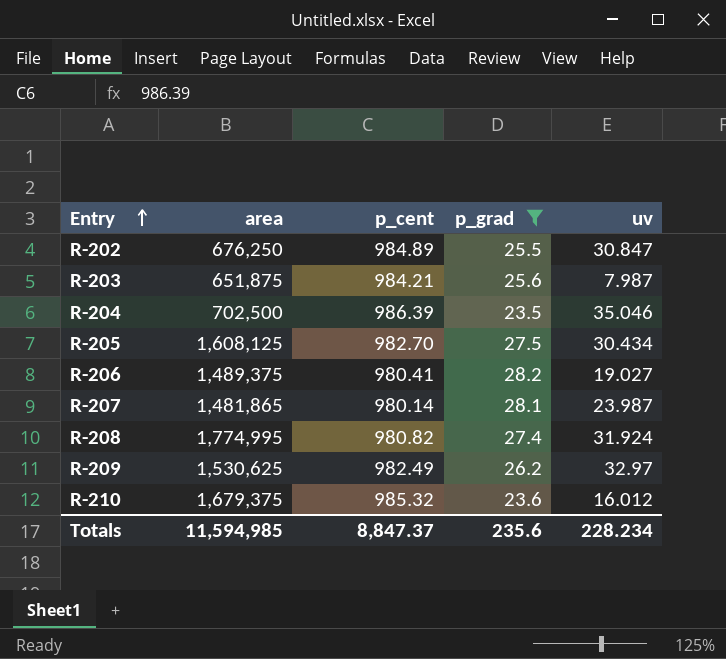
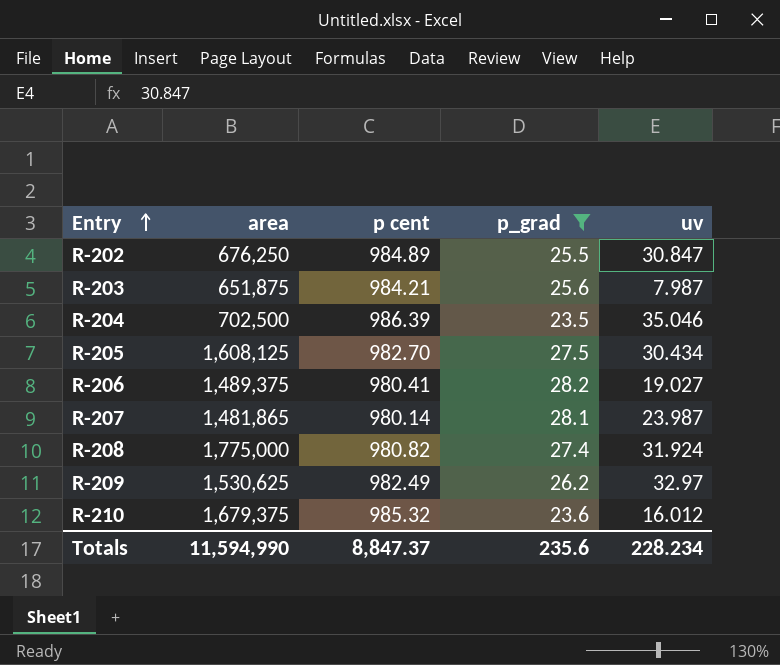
column name: p_cent -> p cent
R-208 | area: 1,774,995 -> 1,775,000
Totals | area: 11,594,985 -> 11,594,990

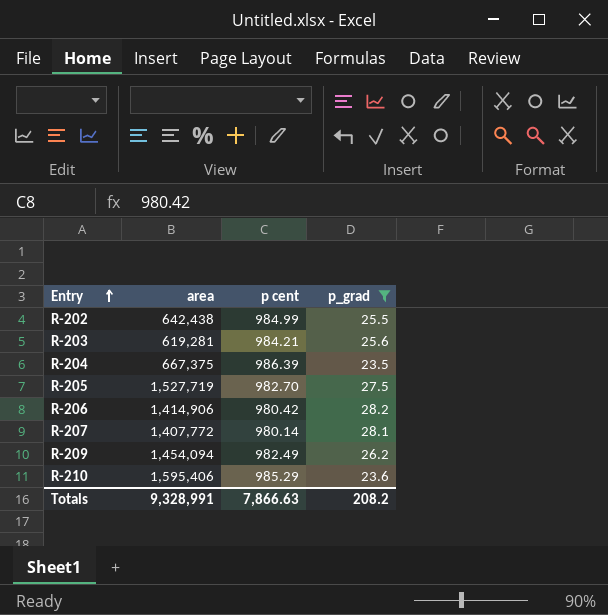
column uv | position: 5 -> none
row R-208: 1,775,000 | 980.82 | 27.4 | 31.924 -> none
R-202 | area: 676,250 -> 642,438
R-202 | p cent: 984.89 -> 984.99
R-203 | area: 651,875 -> 619,281
R-204 | area: 702,500 -> 667,375
R-205 | area: 1,608,125 -> 1,527,719
R-206 | area: 1,489,375 -> 1,414,906
R-206 | p cent: 980.41 -> 980.42
R-207 | area: 1,481,865 -> 1,407,772
R-209 | area: 1,530,625 -> 1,454,094
R-210 | area: 1,679,375 -> 1,595,406
R-210 | p cent: 985.32 -> 985.29
Totals | area: 11,594,990 -> 9,328,991
Totals | p cent: 8,847.37 -> 7,866.63
Totals | p_grad: 235.6 -> 208.2

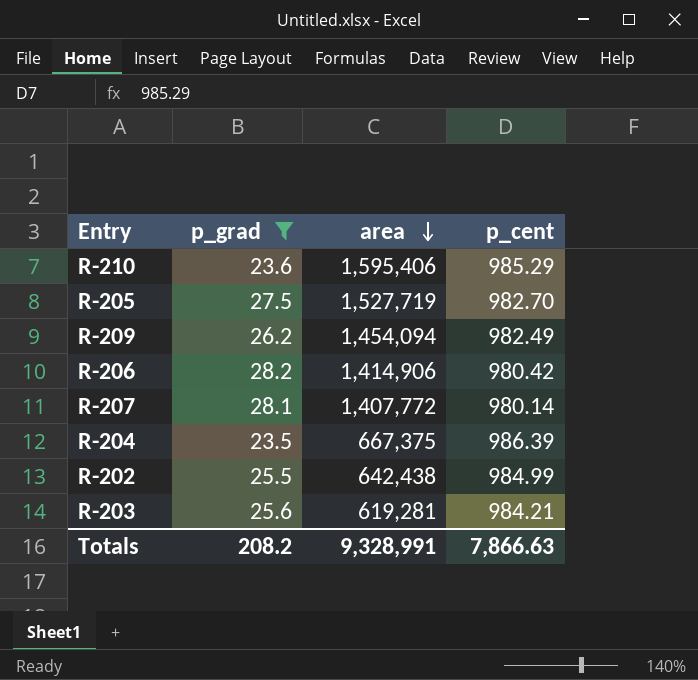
row order: Entry ascending -> area descending
column p_grad | position: 4 -> 2
column name: p cent -> p_cent

